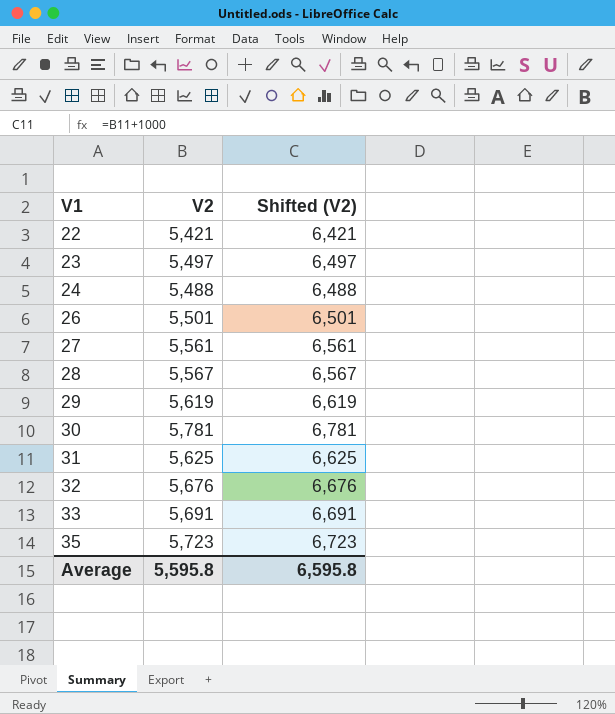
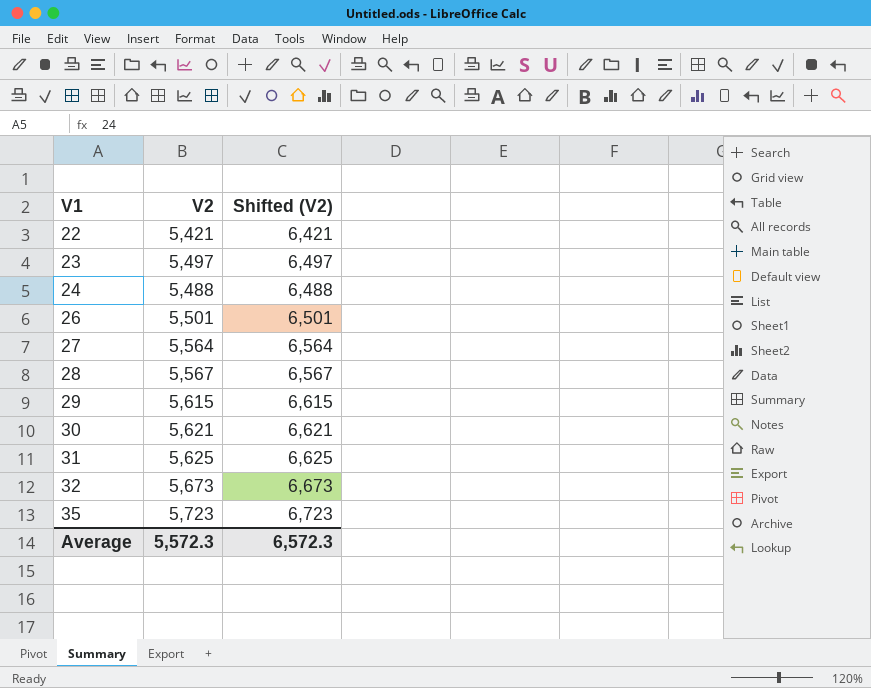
row 33: 5,691 | 6,691 -> none
27 | V2: 5,561 -> 5,564
27 | Shifted (V2): 6,561 -> 6,564
29 | V2: 5,619 -> 5,615
29 | Shifted (V2): 6,619 -> 6,615
30 | V2: 5,781 -> 5,621
30 | Shifted (V2): 6,781 -> 6,621
32 | V2: 5,676 -> 5,673
32 | Shifted (V2): 6,676 -> 6,673
Average | V2: 5,595.8 -> 5,572.3
Average | Shifted (V2): 6,595.8 -> 6,572.3

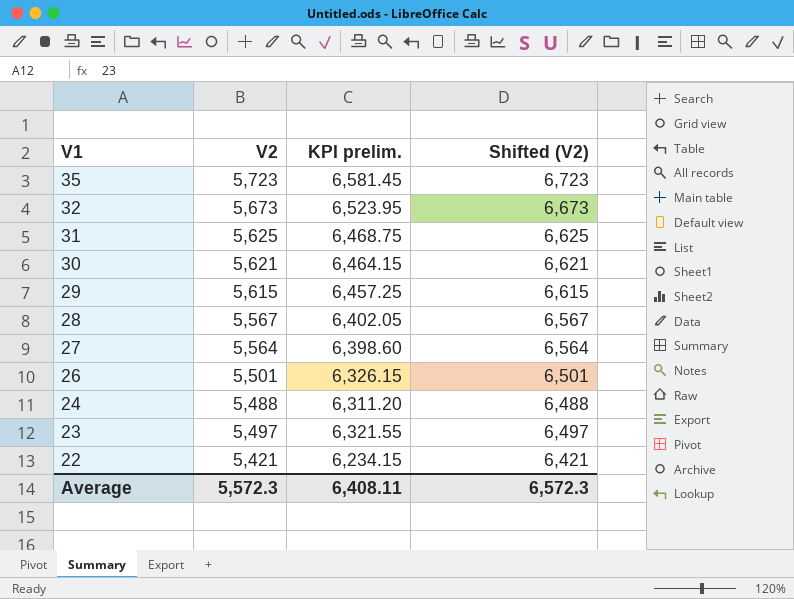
row order: V1 ascending -> V1 descending
column KPI prelim. | formula: none -> [V2] * 1.15

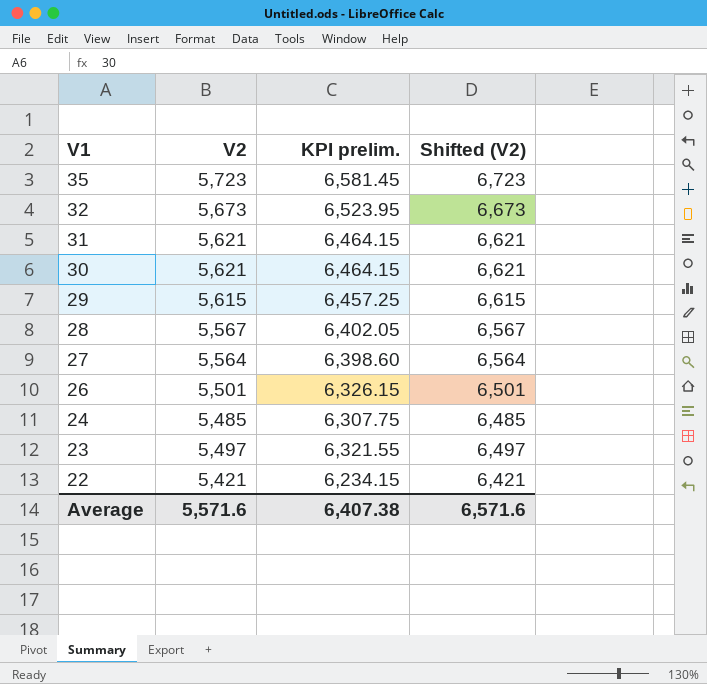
31 | V2: 5,625 -> 5,621
31 | KPI prelim.: 6,468.75 -> 6,464.15
31 | Shifted (V2): 6,625 -> 6,621
24 | V2: 5,488 -> 5,485
24 | KPI prelim.: 6,311.20 -> 6,307.75
24 | Shifted (V2): 6,488 -> 6,485
Average | V2: 5,572.3 -> 5,571.6
Average | KPI prelim.: 6,408.11 -> 6,407.38
Average | Shifted (V2): 6,572.3 -> 6,571.6

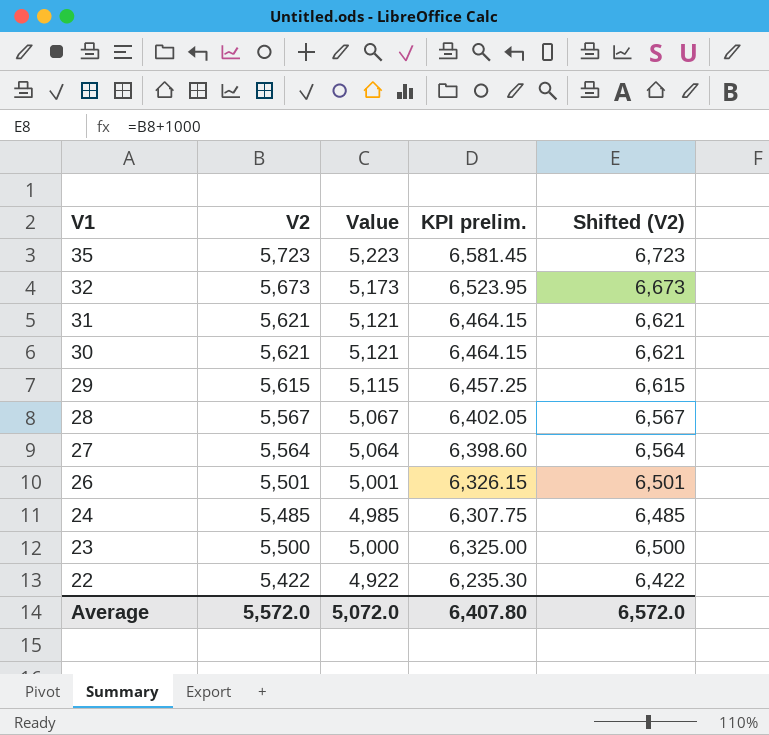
column Value | formula: none -> [V2] - 500
23 | V2: 5,497 -> 5,500
23 | KPI prelim.: 6,321.55 -> 6,325.00
23 | Shifted (V2): 6,497 -> 6,500
22 | V2: 5,421 -> 5,422
22 | KPI prelim.: 6,234.15 -> 6,235.30
22 | Shifted (V2): 6,421 -> 6,422
Average | V2: 5,571.6 -> 5,572.0
Average | KPI prelim.: 6,407.38 -> 6,407.80
Average | Shifted (V2): 6,571.6 -> 6,572.0

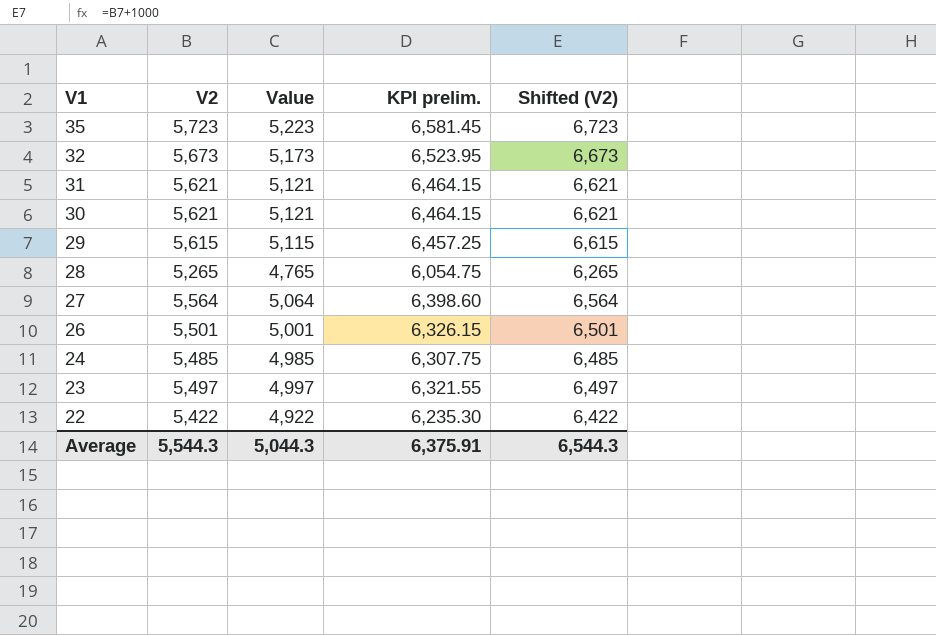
28 | V2: 5,567 -> 5,265
28 | Value: 5,067 -> 4,765
28 | KPI prelim.: 6,402.05 -> 6,054.75
28 | Shifted (V2): 6,567 -> 6,265
23 | V2: 5,500 -> 5,497
23 | Value: 5,000 -> 4,997
23 | KPI prelim.: 6,325.00 -> 6,321.55
23 | Shifted (V2): 6,500 -> 6,497
Average | V2: 5,572.0 -> 5,544.3
Average | Value: 5,072.0 -> 5,044.3
Average | KPI prelim.: 6,407.80 -> 6,375.91
Average | Shifted (V2): 6,572.0 -> 6,544.3

